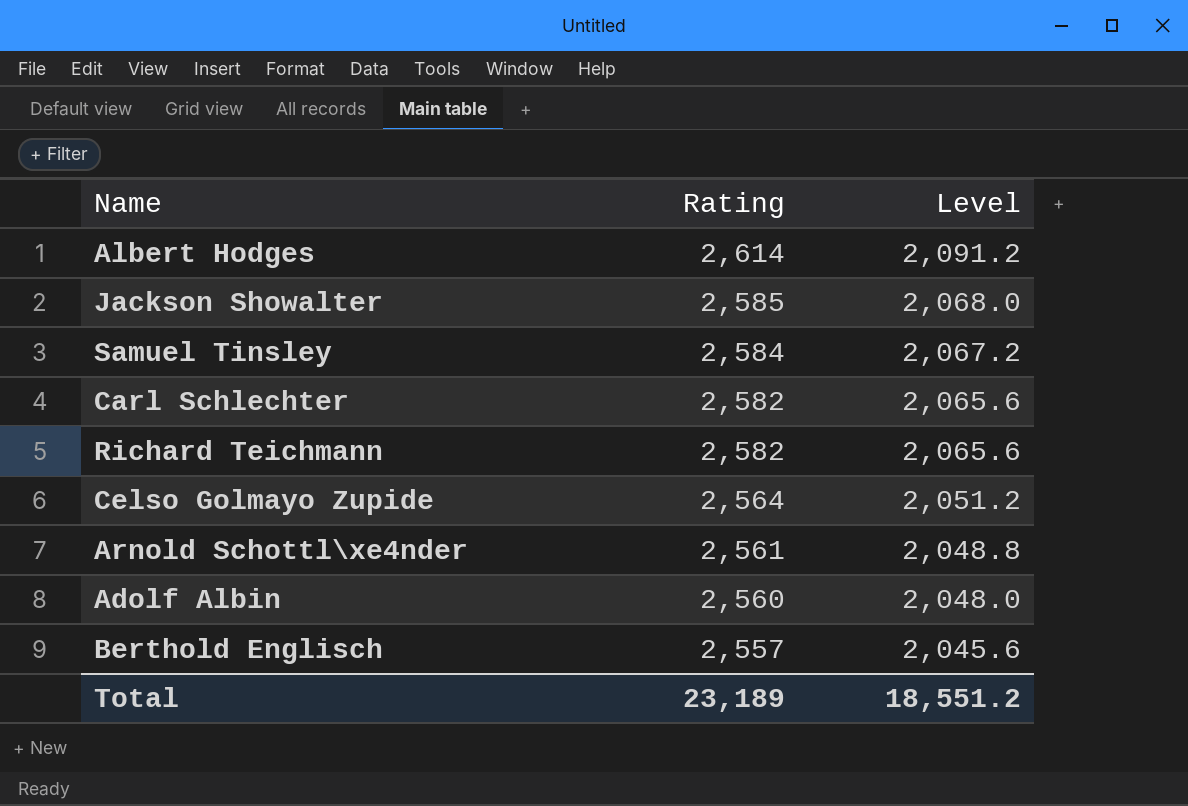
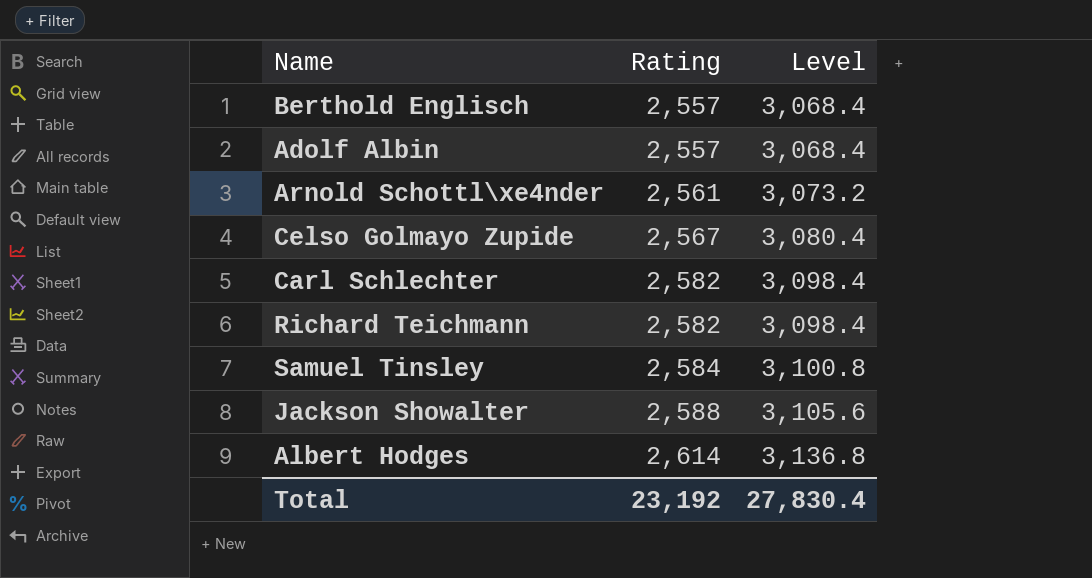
row order: Rating descending -> Rating ascending
column Level | formula: [Rating] * 0.8 -> [Rating] * 1.2
Adolf Albin | Rating: 2,560 -> 2,557
Celso Golmayo Zupide | Rating: 2,564 -> 2,567
Jackson Showalter | Rating: 2,585 -> 2,588
Total | Rating: 23,189 -> 23,192
Total | Level: 18,551.2 -> 27,830.4

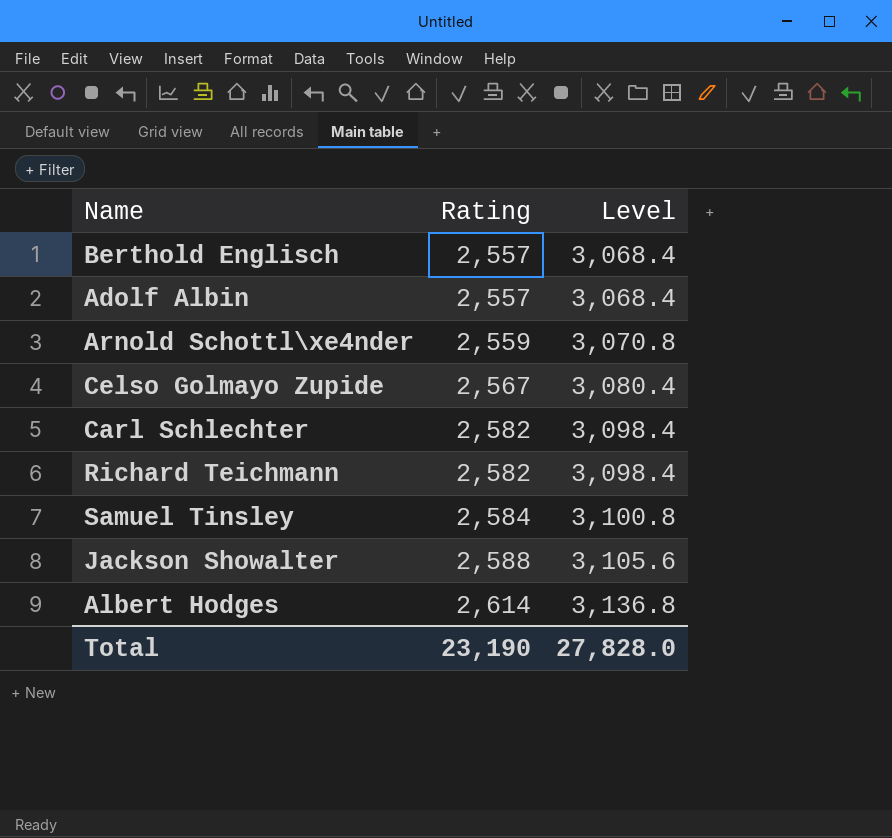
Arnold Schottl\xe4nder | Rating: 2,561 -> 2,559
Arnold Schottl\xe4nder | Level: 3,073.2 -> 3,070.8
Total | Rating: 23,192 -> 23,190
Total | Level: 27,830.4 -> 27,828.0

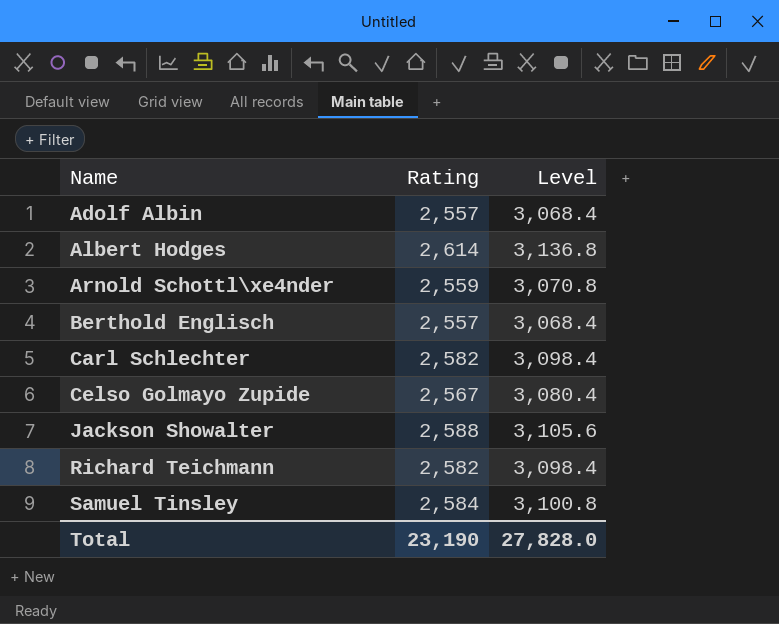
row order: Rating ascending -> Name ascending

